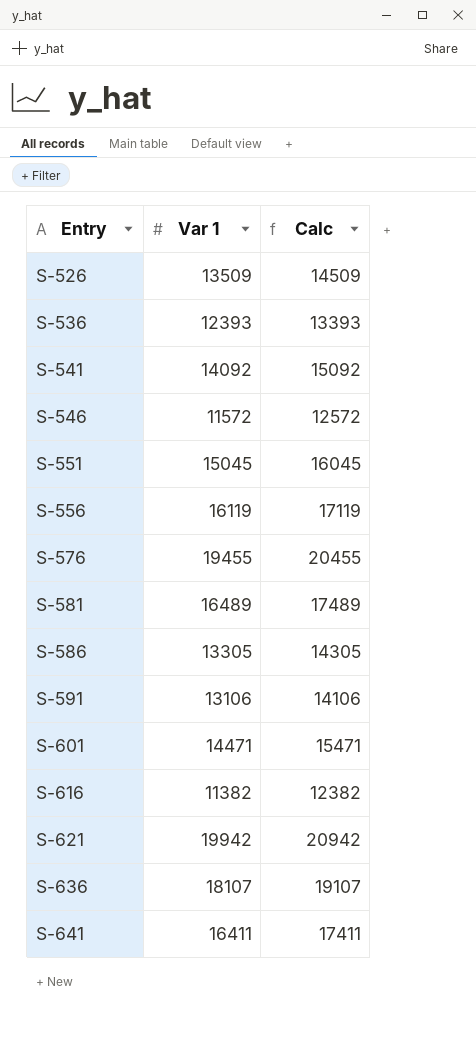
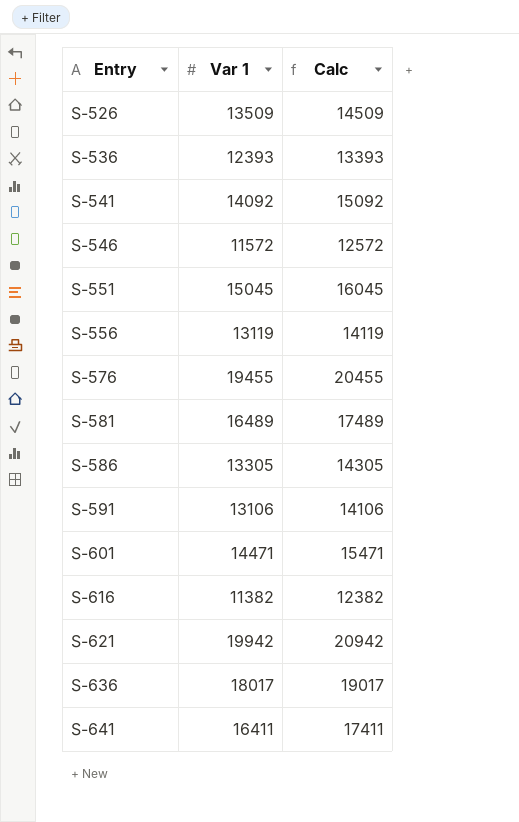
S-556 | Var 1: 16119 -> 13119
S-556 | Calc: 17119 -> 14119
S-636 | Var 1: 18107 -> 18017
S-636 | Calc: 19107 -> 19017

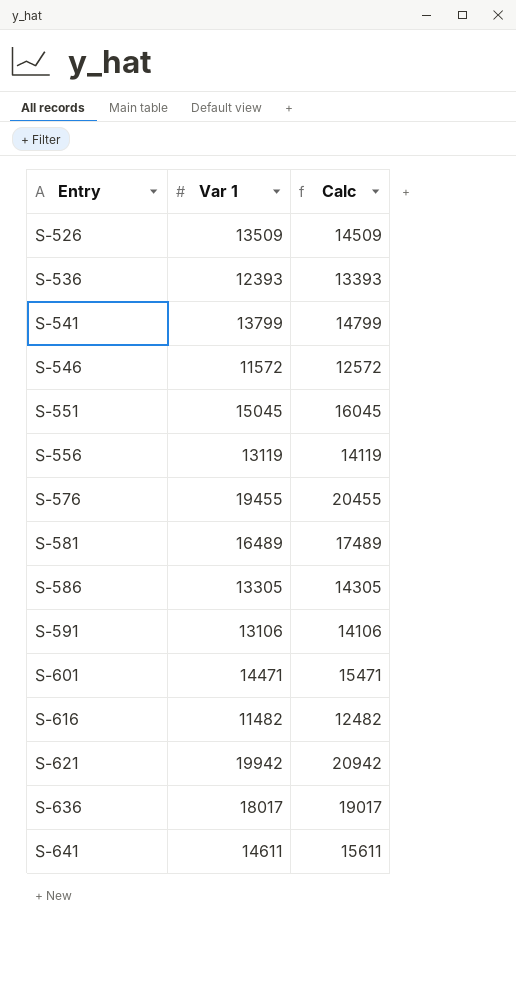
S-541 | Var 1: 14092 -> 13799
S-541 | Calc: 15092 -> 14799
S-616 | Var 1: 11382 -> 11482
S-616 | Calc: 12382 -> 12482
S-641 | Var 1: 16411 -> 14611
S-641 | Calc: 17411 -> 15611

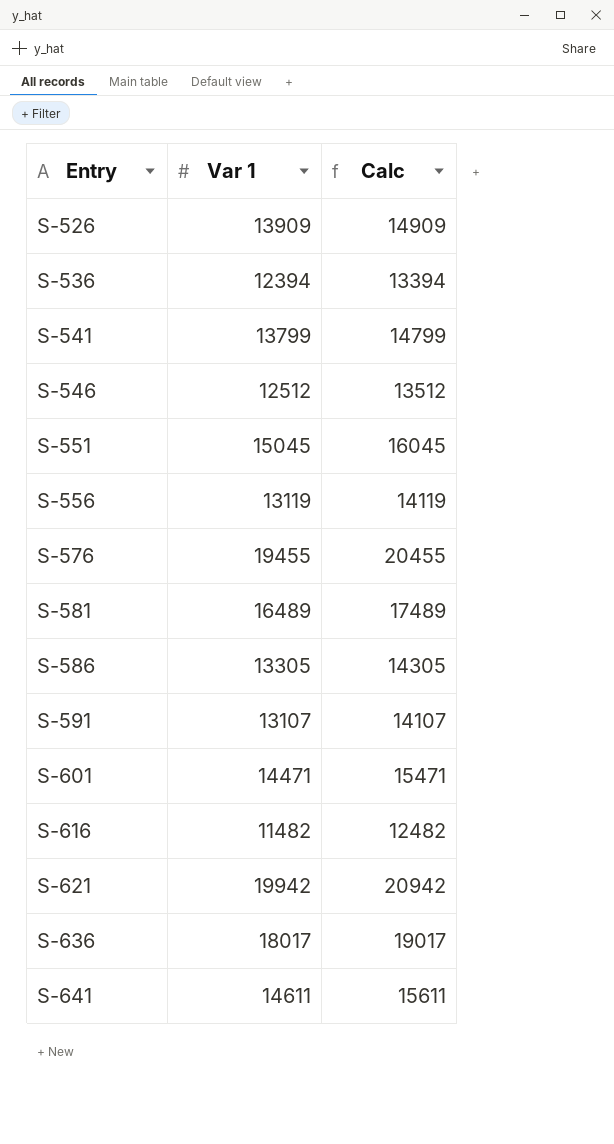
S-526 | Var 1: 13509 -> 13909
S-526 | Calc: 14509 -> 14909
S-536 | Var 1: 12393 -> 12394
S-536 | Calc: 13393 -> 13394
S-546 | Var 1: 11572 -> 12512
S-546 | Calc: 12572 -> 13512
S-591 | Var 1: 13106 -> 13107
S-591 | Calc: 14106 -> 14107

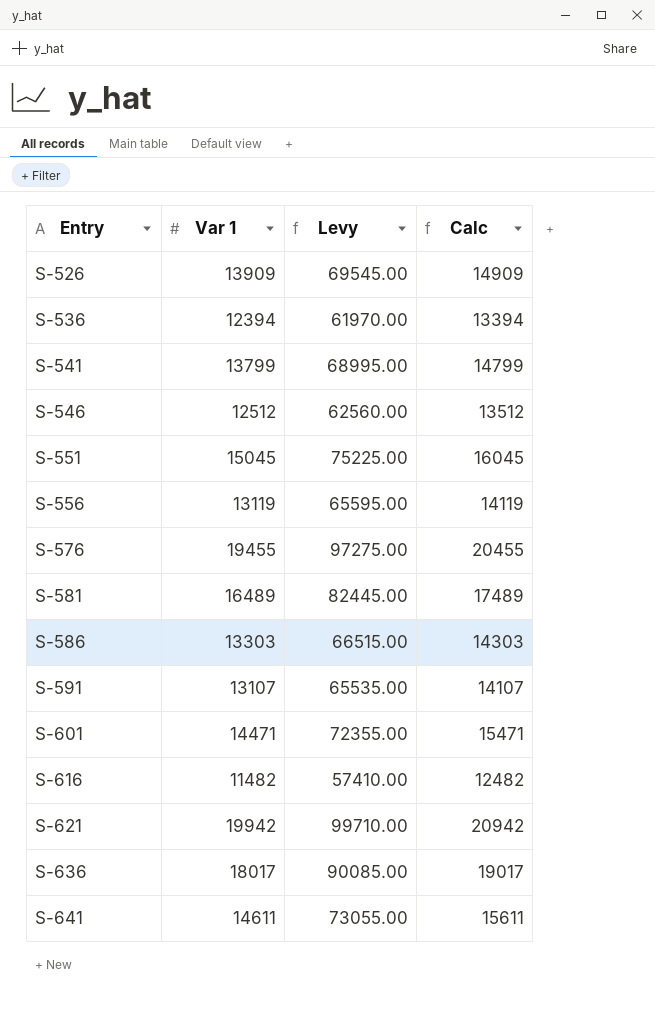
column Levy | formula: none -> [Var 1] * 5
S-586 | Var 1: 13305 -> 13303
S-586 | Calc: 14305 -> 14303

